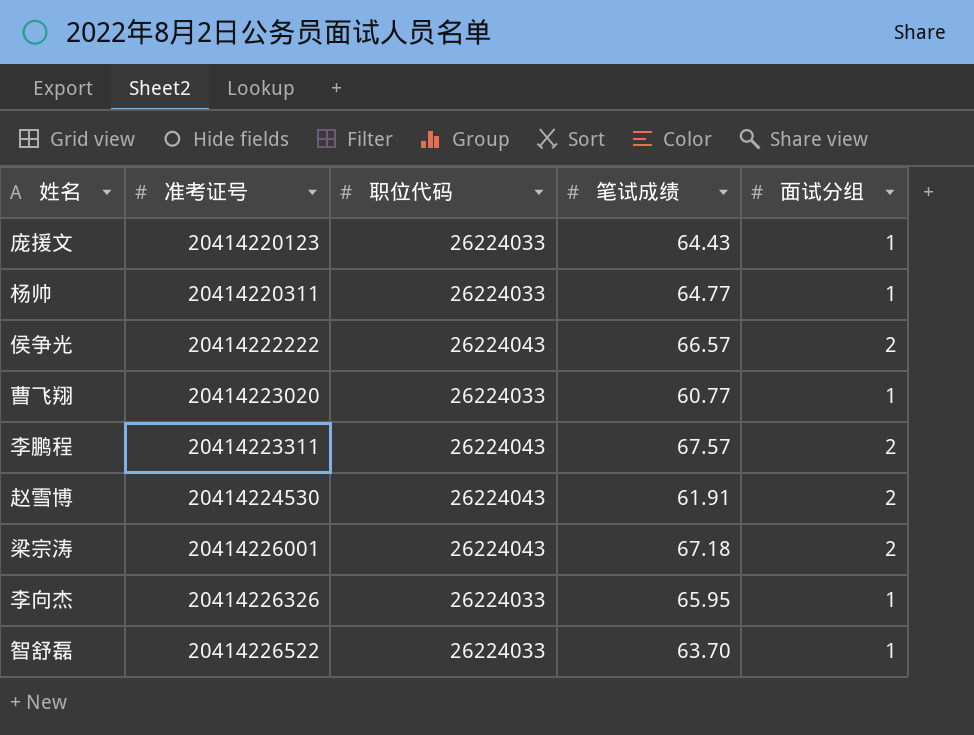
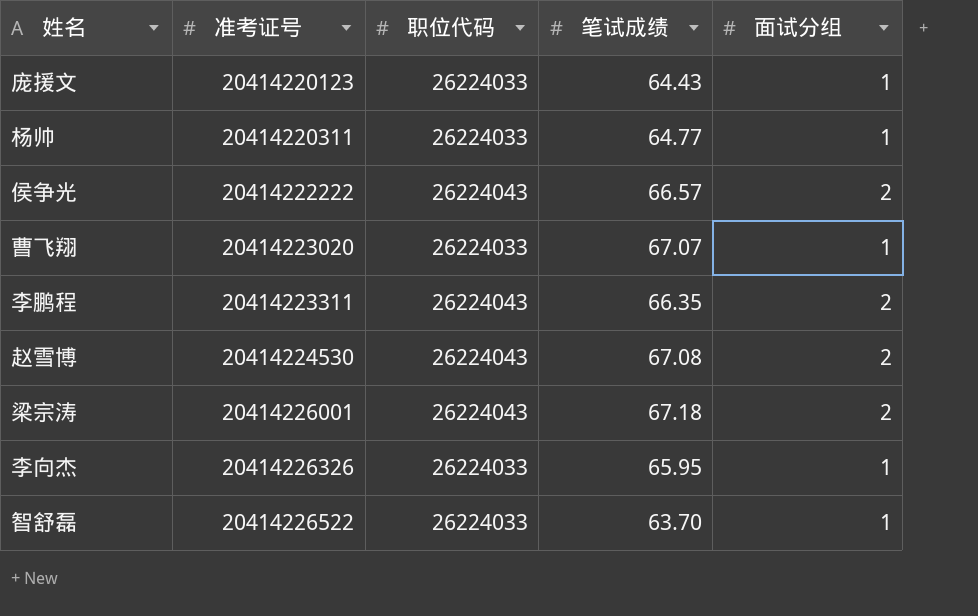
曹飞翔 | 笔试成绩: 60.77 -> 67.07
李鹏程 | 笔试成绩: 67.57 -> 66.35
赵雪博 | 笔试成绩: 61.91 -> 67.08

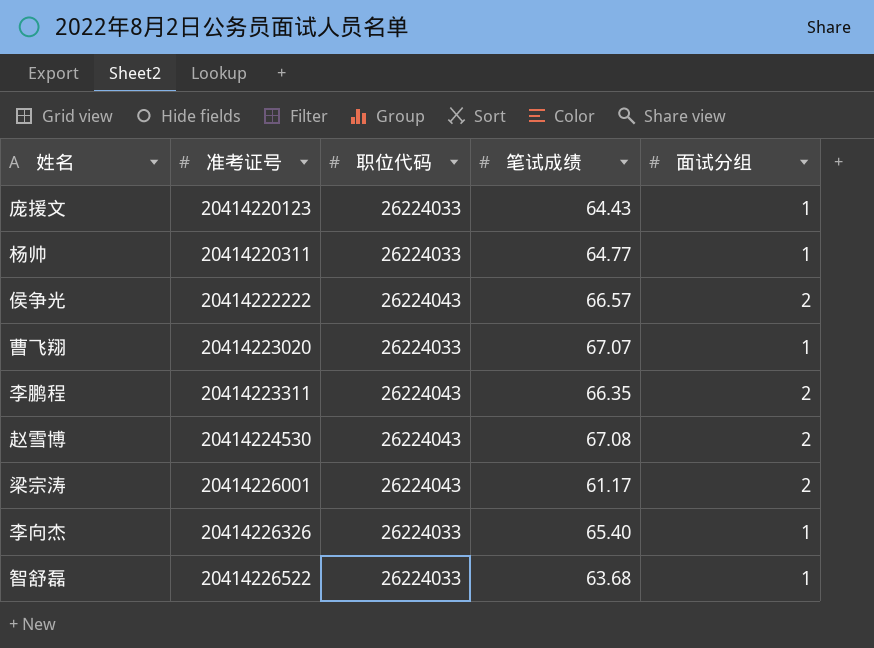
梁宗涛 | 笔试成绩: 67.18 -> 61.17
李向杰 | 笔试成绩: 65.95 -> 65.40
智舒磊 | 笔试成绩: 63.70 -> 63.68

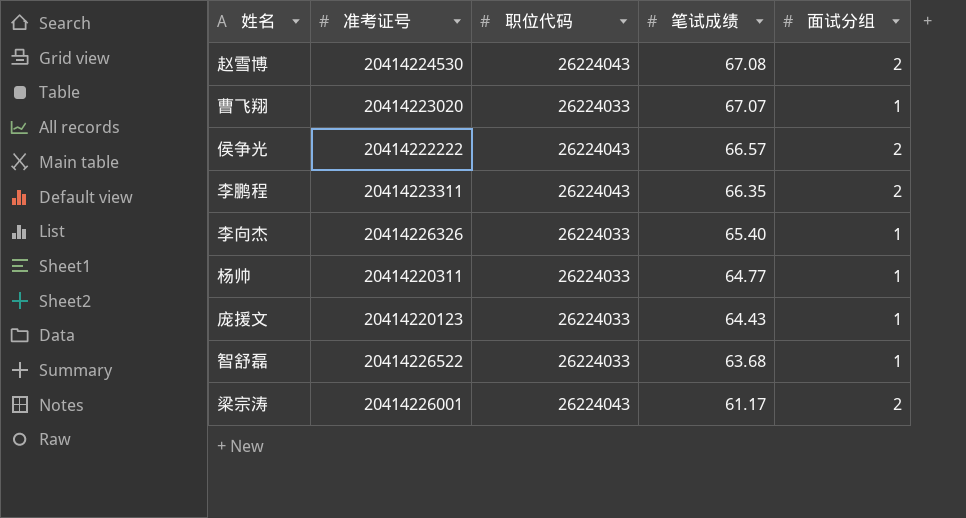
row order: 准考证号 ascending -> 笔试成绩 descending

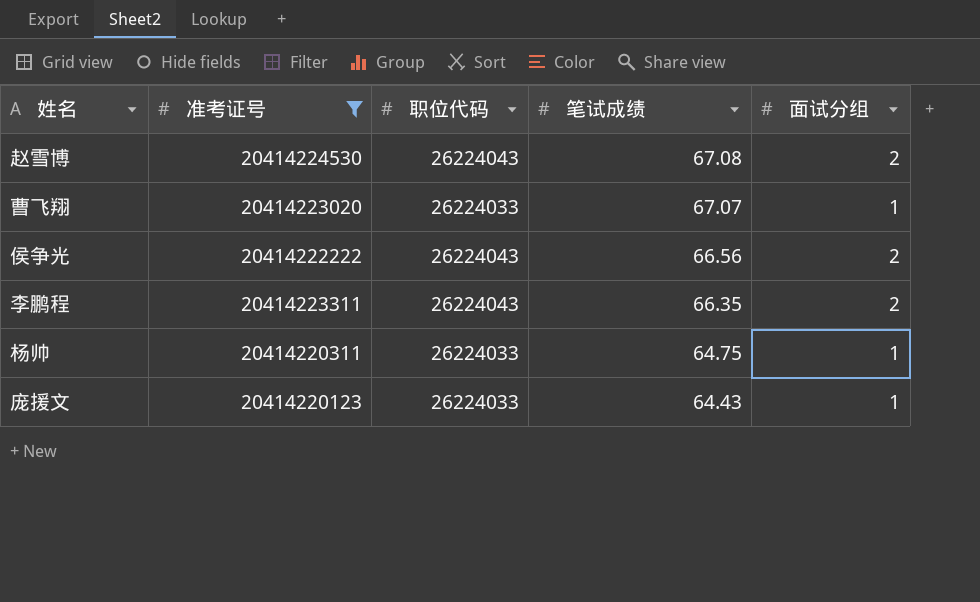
filter: none -> 准考证号 <= 20414224530
侯争光 | 笔试成绩: 66.57 -> 66.56
杨帅 | 笔试成绩: 64.77 -> 64.75

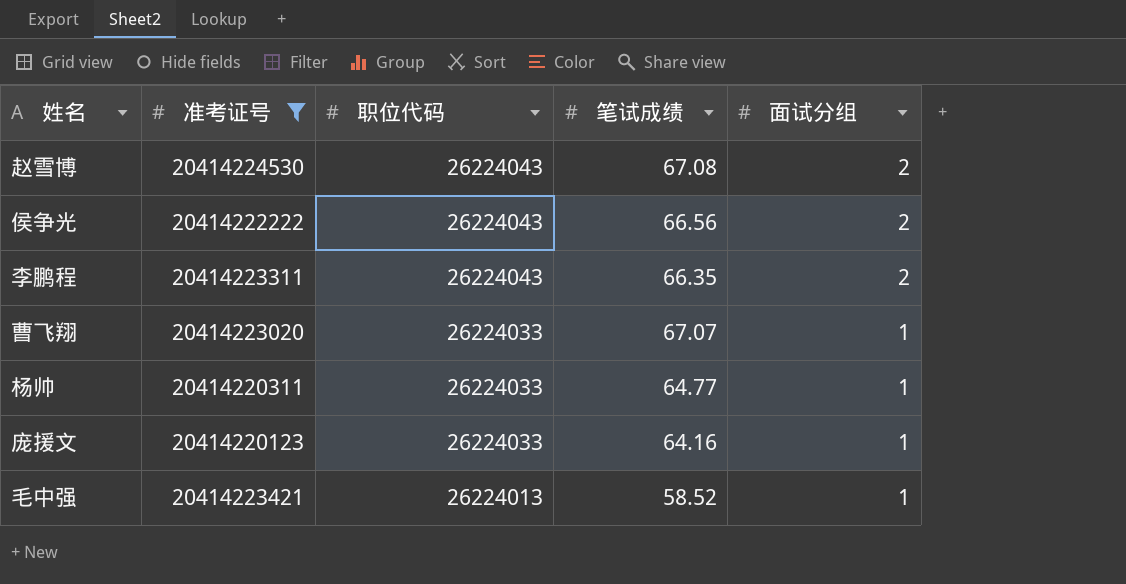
row order: 笔试成绩 descending -> 职位代码 descending
杨帅 | 笔试成绩: 64.75 -> 64.77
庞援文 | 笔试成绩: 64.43 -> 64.16
row 毛中强: none -> 20414223421 | 26224013 | 58.52 | 1

